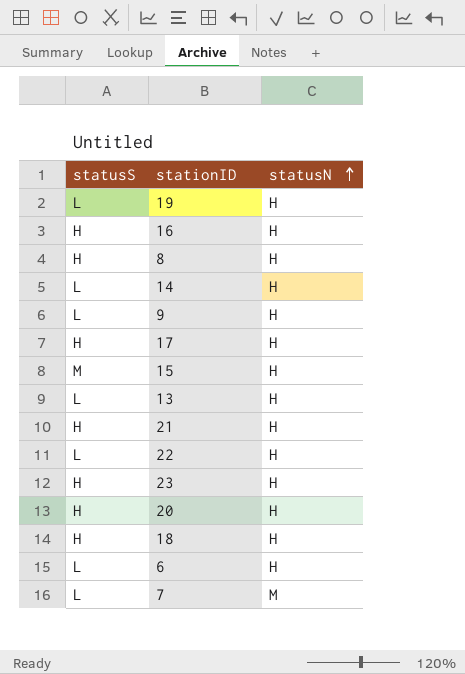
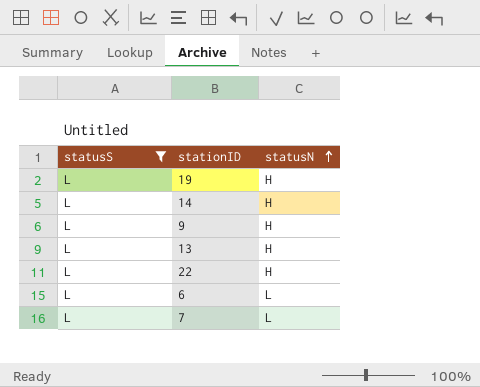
filter: none -> statusS = L
6 | statusN: H -> L
7 | statusN: M -> L

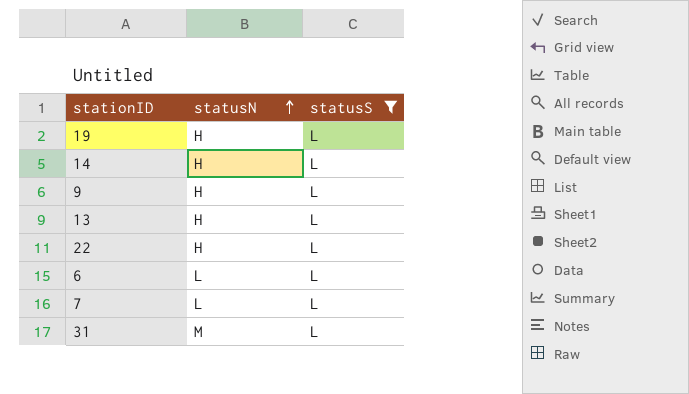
column statusS | position: 1 -> 3
row 31: none -> M | L

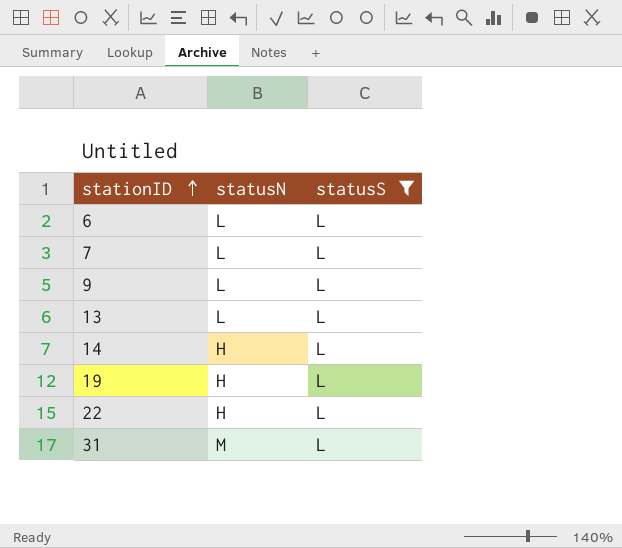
row order: statusN ascending -> stationID ascending
9 | statusN: H -> L
13 | statusN: H -> L

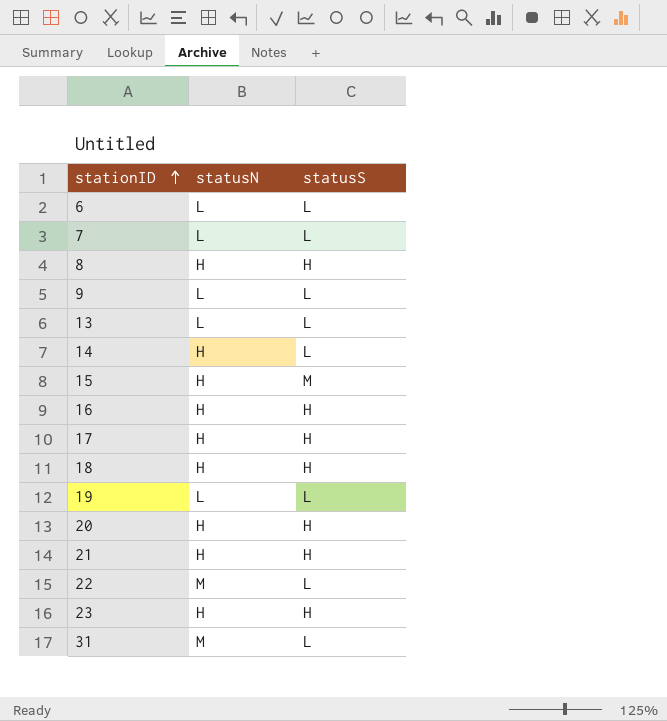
filter: statusS = L -> none
19 | statusN: H -> L
22 | statusN: H -> M

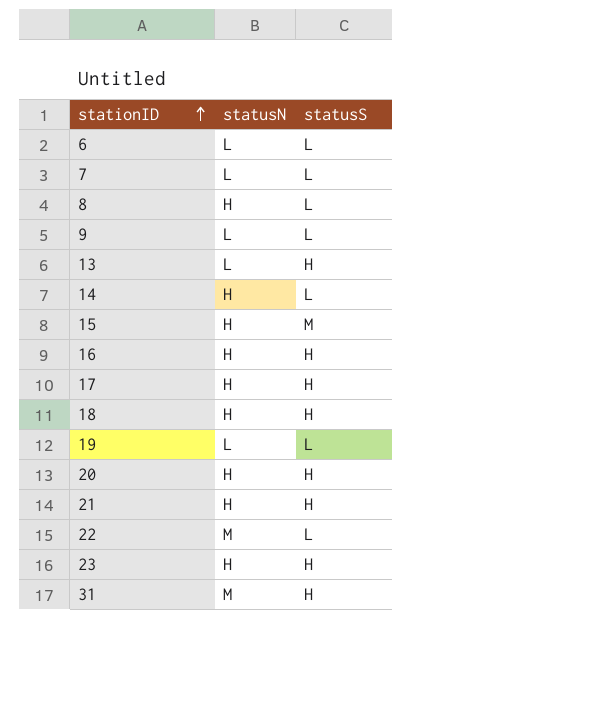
8 | statusS: H -> L
13 | statusS: L -> H
31 | statusS: L -> H

